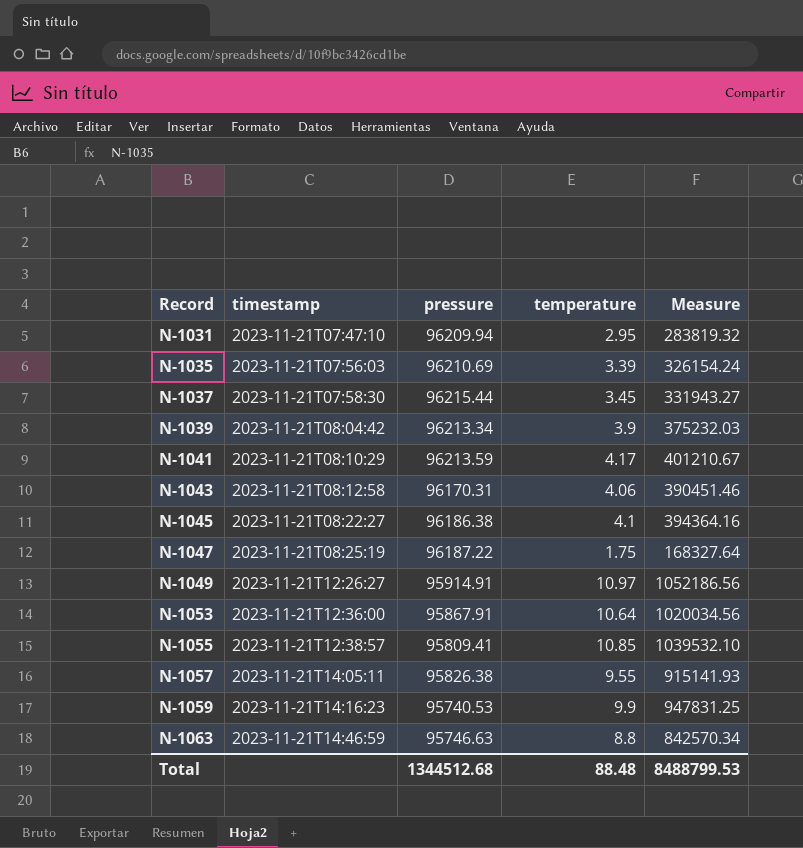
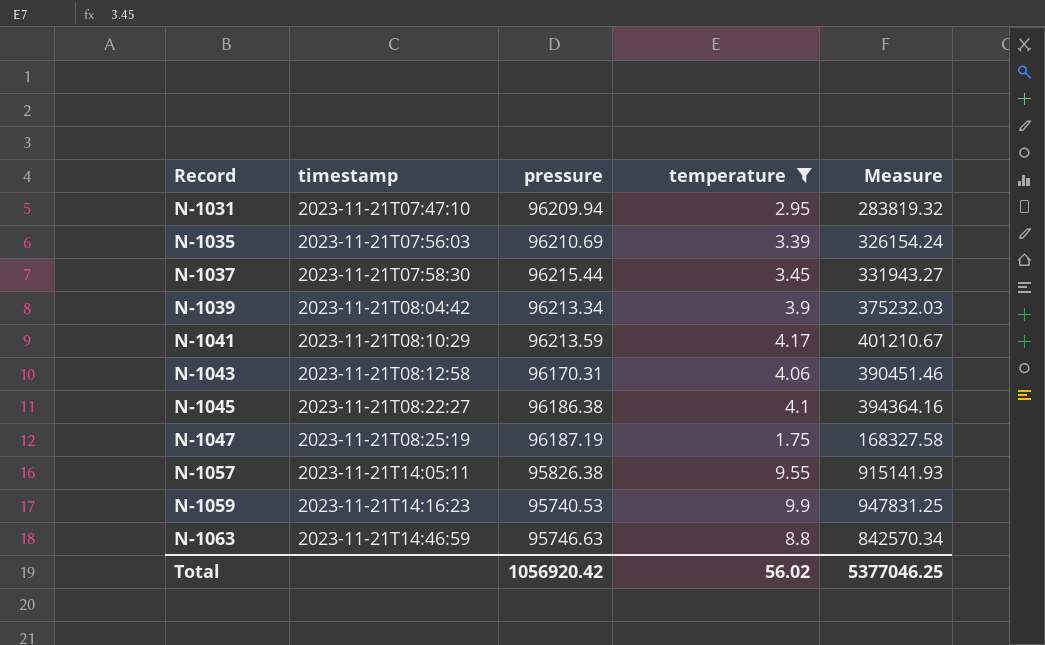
filter: none -> temperature <= 9.9
N-1047 | pressure: 96187.22 -> 96187.19
N-1047 | Measure: 168327.64 -> 168327.58
Total | pressure: 1344512.68 -> 1056920.42
Total | temperature: 88.48 -> 56.02
Total | Measure: 8488799.53 -> 5377046.25

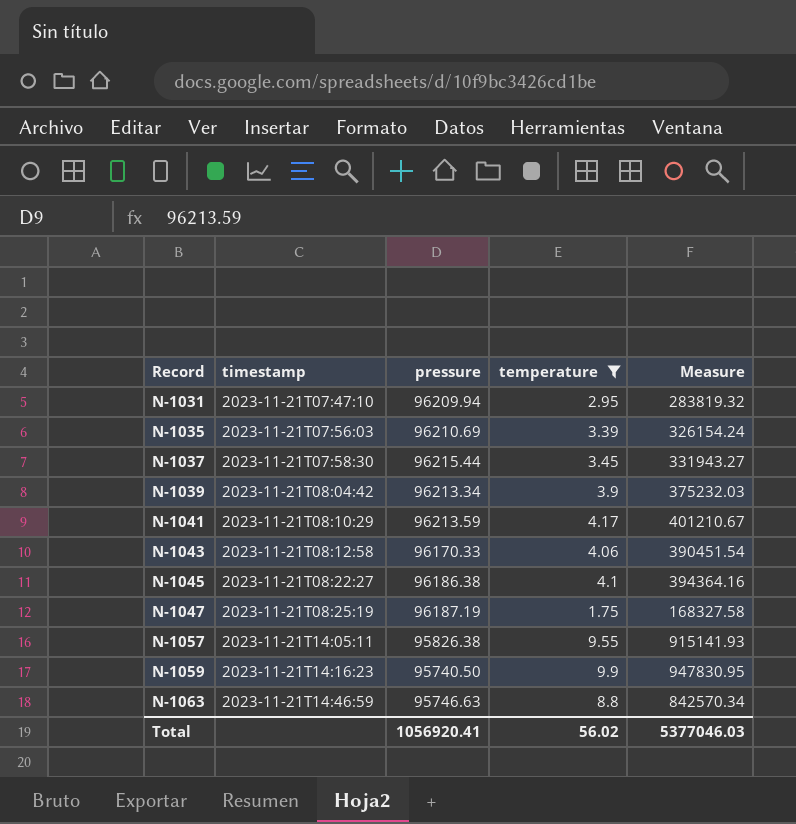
N-1043 | pressure: 96170.31 -> 96170.33
N-1043 | Measure: 390451.46 -> 390451.54
N-1059 | pressure: 95740.53 -> 95740.50
N-1059 | Measure: 947831.25 -> 947830.95
Total | pressure: 1056920.42 -> 1056920.41
Total | Measure: 5377046.25 -> 5377046.03

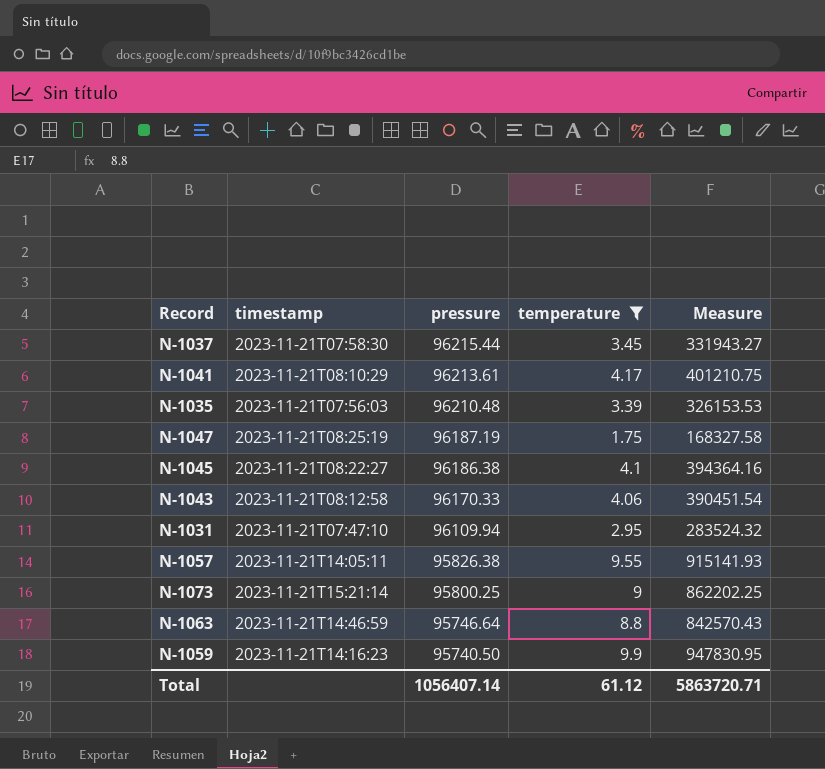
row order: Record ascending -> pressure descending
row N-1039: 2023-11-21T08:04:42 | 96213.34 | 3.9 | 375232.03 -> none
N-1041 | pressure: 96213.59 -> 96213.61
N-1041 | Measure: 401210.67 -> 401210.75
N-1035 | pressure: 96210.69 -> 96210.48
N-1035 | Measure: 326154.24 -> 326153.53
N-1031 | pressure: 96209.94 -> 96109.94
N-1031 | Measure: 283819.32 -> 283524.32
row N-1073: none -> 2023-11-21T15:21:14 | 95800.25 | 9 | 862202.25
N-1063 | pressure: 95746.63 -> 95746.64
N-1063 | Measure: 842570.34 -> 842570.43
Total | pressure: 1056920.41 -> 1056407.14
Total | temperature: 56.02 -> 61.12
Total | Measure: 5377046.03 -> 5863720.71

